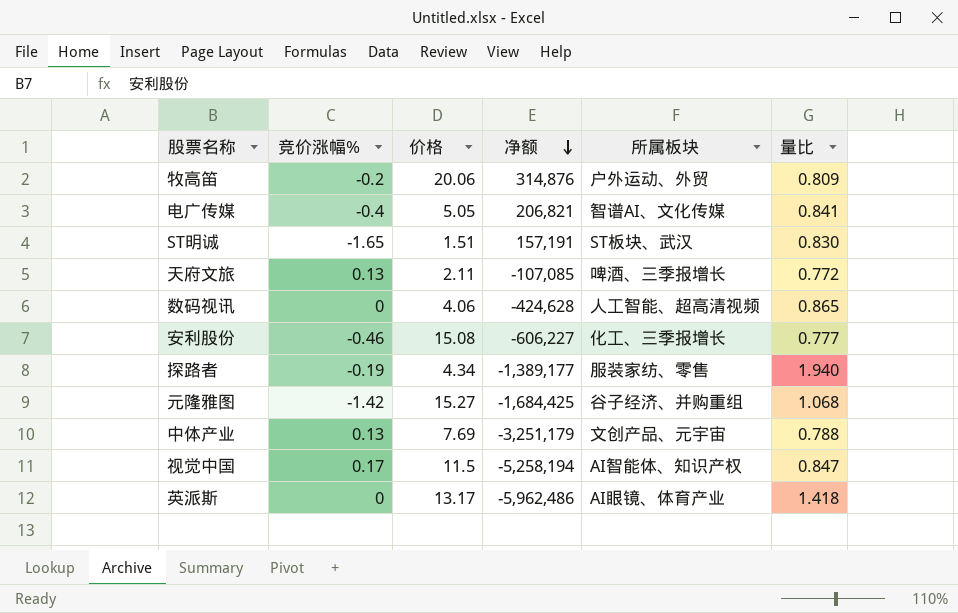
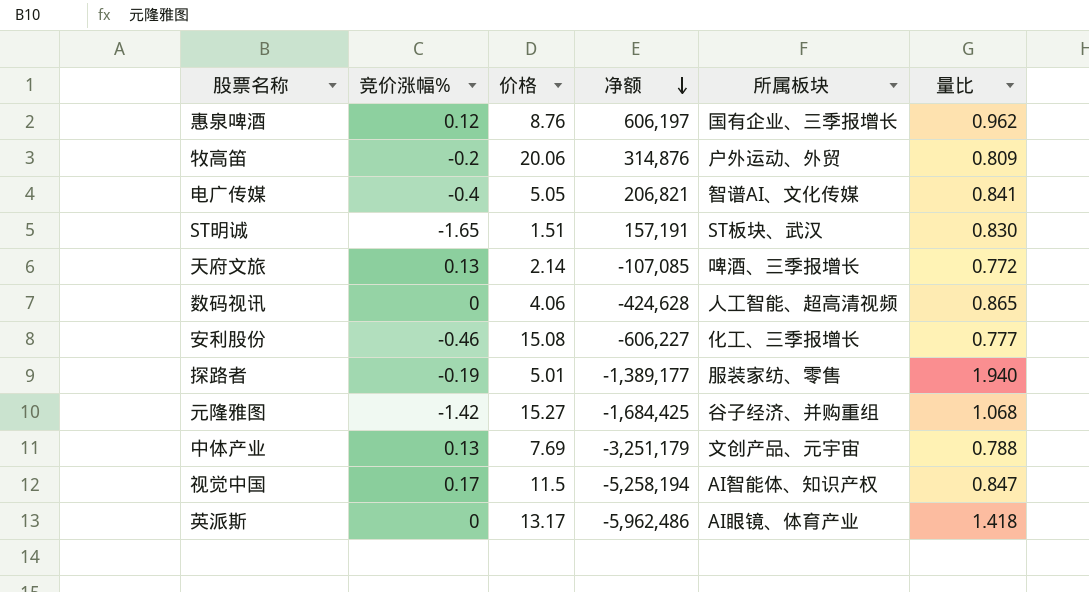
row 惠泉啤酒: none -> 0.12 | 8.76 | 606,197 | 国有企业、三季报增长 | 0.962
天府文旅 | 价格: 2.11 -> 2.14
探路者 | 价格: 4.34 -> 5.01

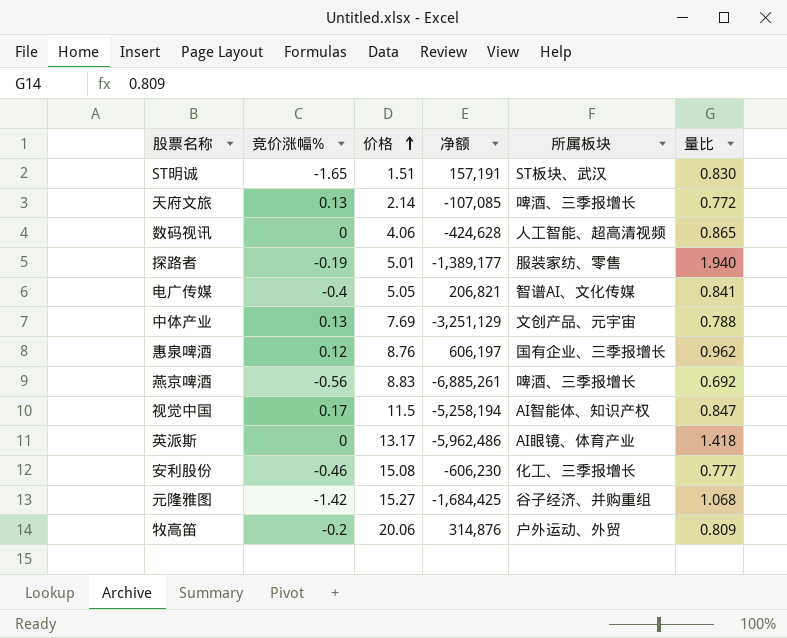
row order: 净额 descending -> 价格 ascending
中体产业 | 净额: -3,251,179 -> -3,251,129
row 燕京啤酒: none -> -0.56 | 8.83 | -6,885,261 | 啤酒、三季报增长 | 0.692
安利股份 | 净额: -606,227 -> -606,230

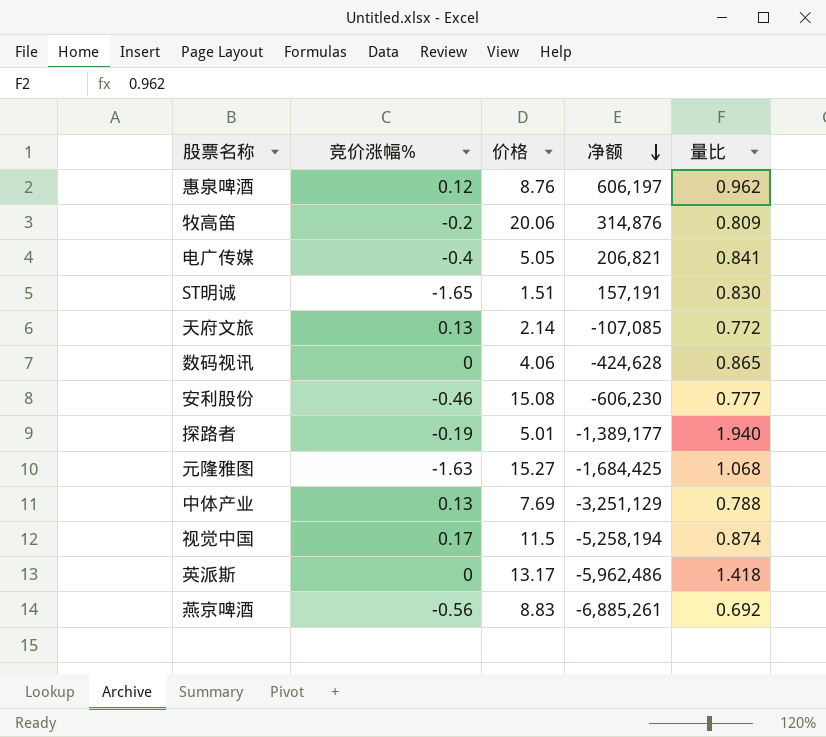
row order: 价格 ascending -> 净额 descending
column 所属板块 | position: 5 -> none
元隆雅图 | 竞价涨幅%: -1.42 -> -1.63
视觉中国 | 量比: 0.847 -> 0.874

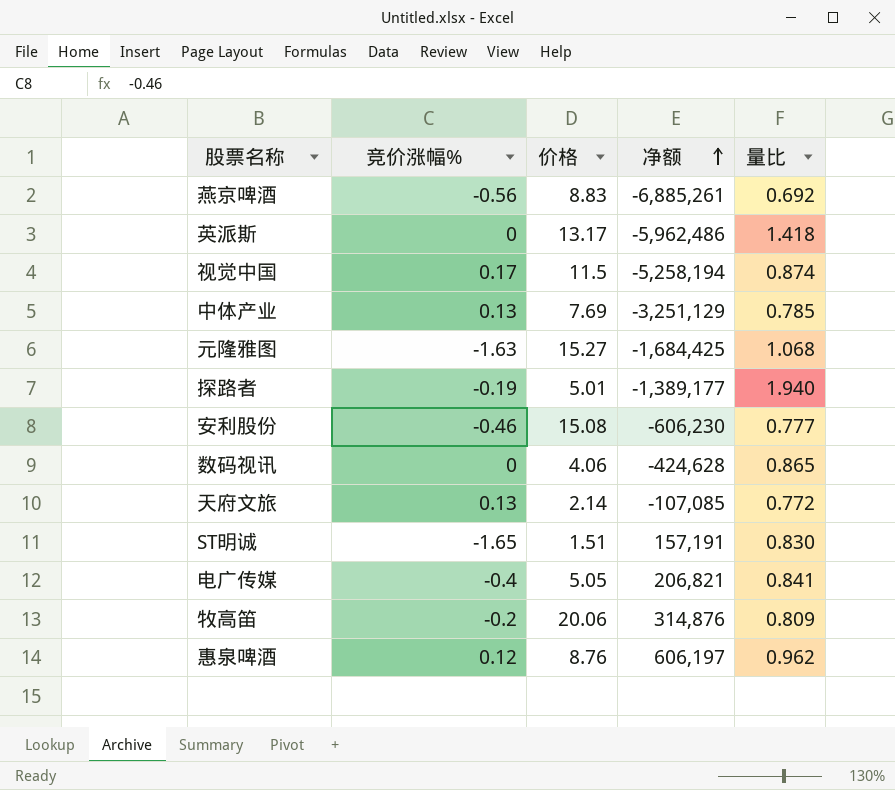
row order: 净额 descending -> 净额 ascending
中体产业 | 量比: 0.788 -> 0.785

